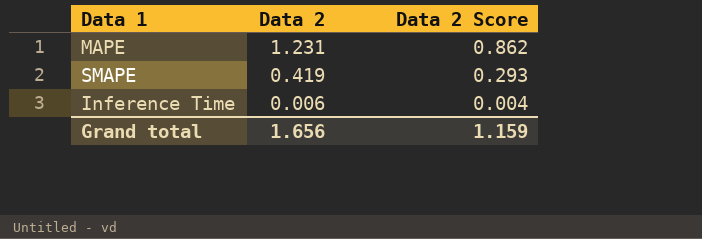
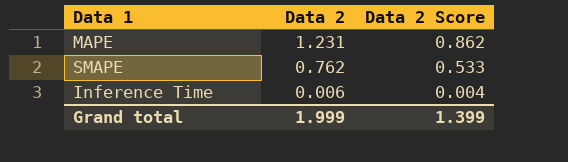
SMAPE | Data 2: 0.419 -> 0.762
SMAPE | Data 2 Score: 0.293 -> 0.533
Grand total | Data 2: 1.656 -> 1.999
Grand total | Data 2 Score: 1.159 -> 1.399

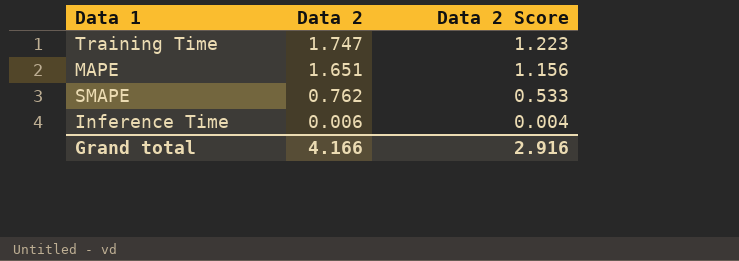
row Training Time: none -> 1.747 | 1.223
MAPE | Data 2: 1.231 -> 1.651
MAPE | Data 2 Score: 0.862 -> 1.156
Grand total | Data 2: 1.999 -> 4.166
Grand total | Data 2 Score: 1.399 -> 2.916

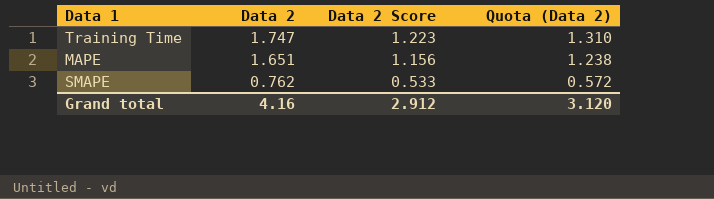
column Quota (Data 2) | formula: none -> [Data 2] * 0.75
row Inference Time: 0.006 | 0.004 -> none
Grand total | Data 2: 4.166 -> 4.16
Grand total | Data 2 Score: 2.916 -> 2.912

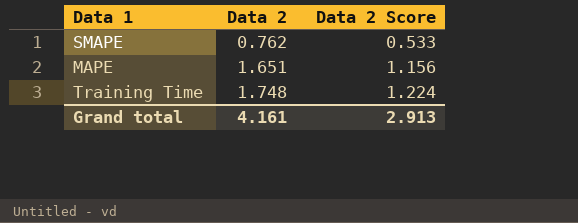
row order: Data 2 descending -> Data 2 ascending
column Quota (Data 2) | formula: [Data 2] * 0.75 -> none
Training Time | Data 2: 1.747 -> 1.748
Training Time | Data 2 Score: 1.223 -> 1.224
Grand total | Data 2: 4.16 -> 4.161
Grand total | Data 2 Score: 2.912 -> 2.913

